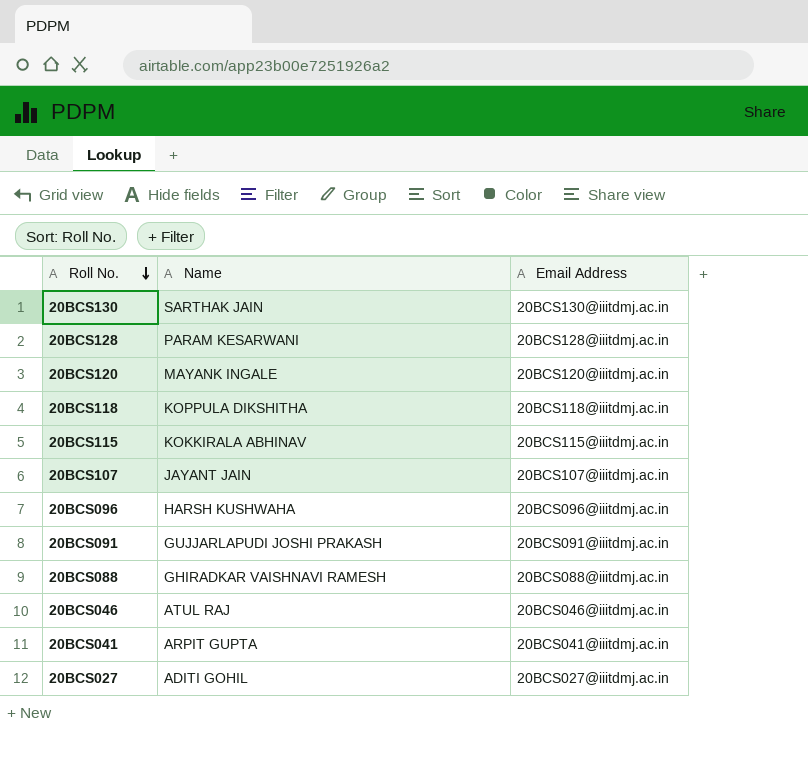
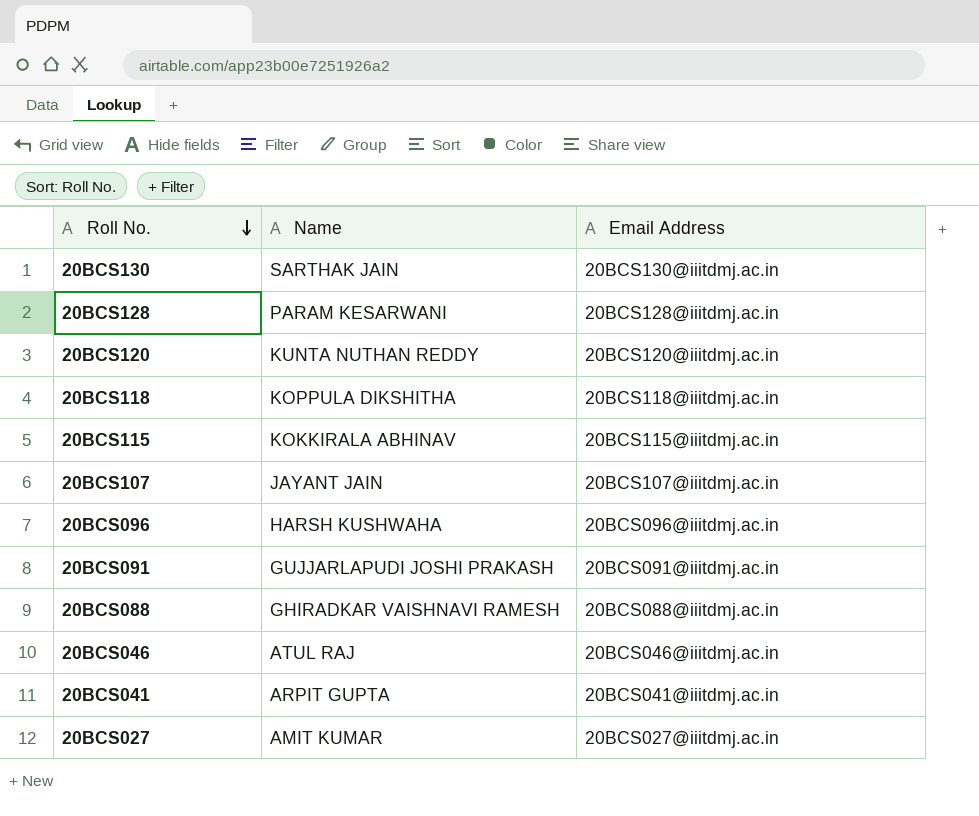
20BCS120 | Name: MAYANK INGALE -> KUNTA NUTHAN REDDY
20BCS027 | Name: ADITI GOHIL -> AMIT KUMAR

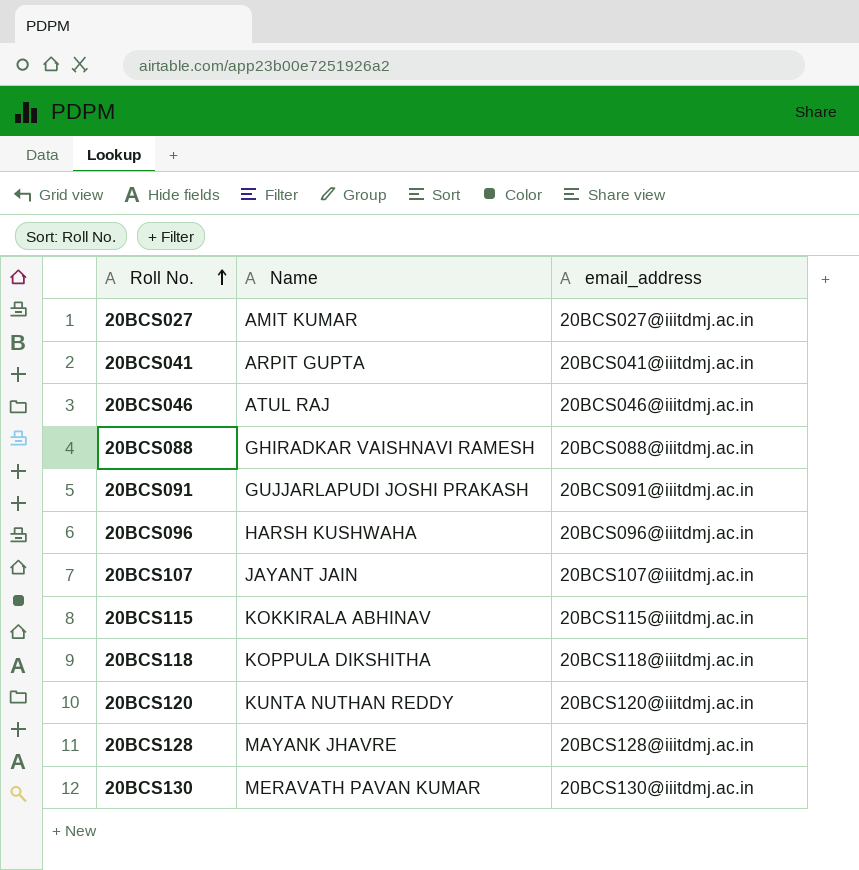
row order: Roll No. descending -> Roll No. ascending
column name: Email Address -> email_address
20BCS128 | Name: PARAM KESARWANI -> MAYANK JHAVRE
20BCS130 | Name: SARTHAK JAIN -> MERAVATH PAVAN KUMAR

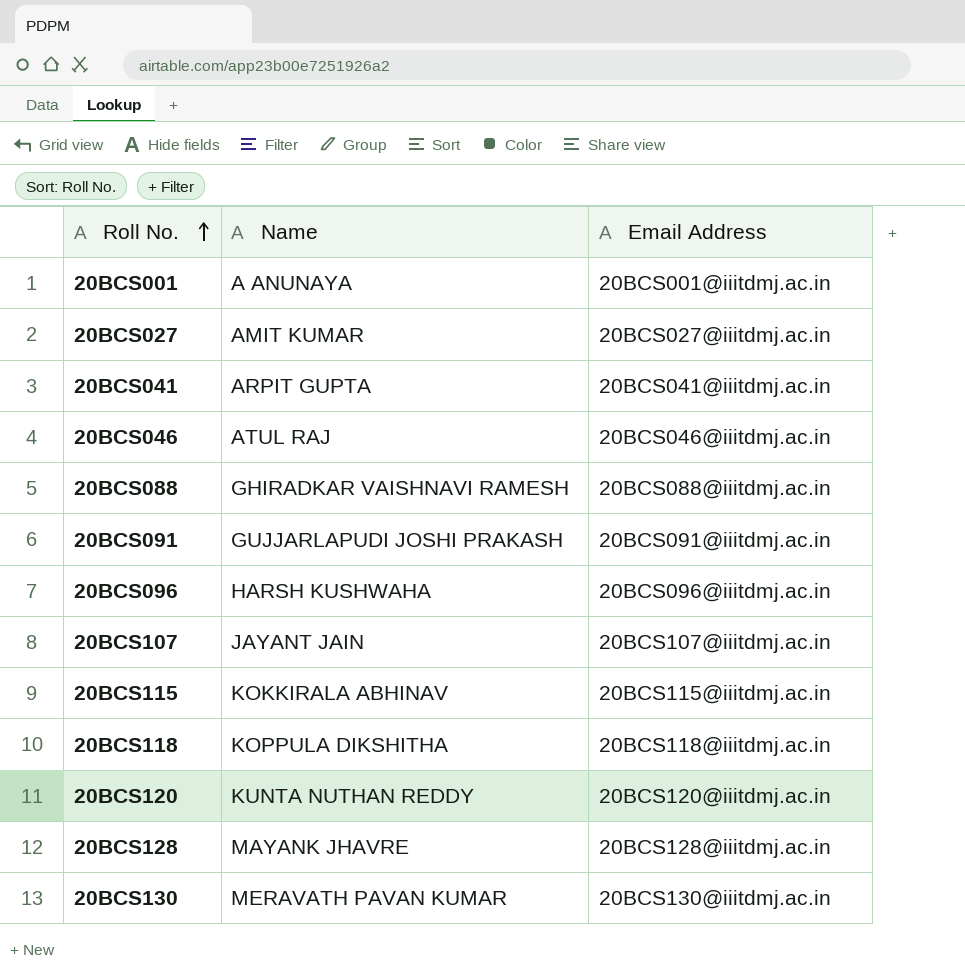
column name: email_address -> Email Address
row 20BCS001: none -> A ANUNAYA | 20BCS001@iiitdmj.ac.in

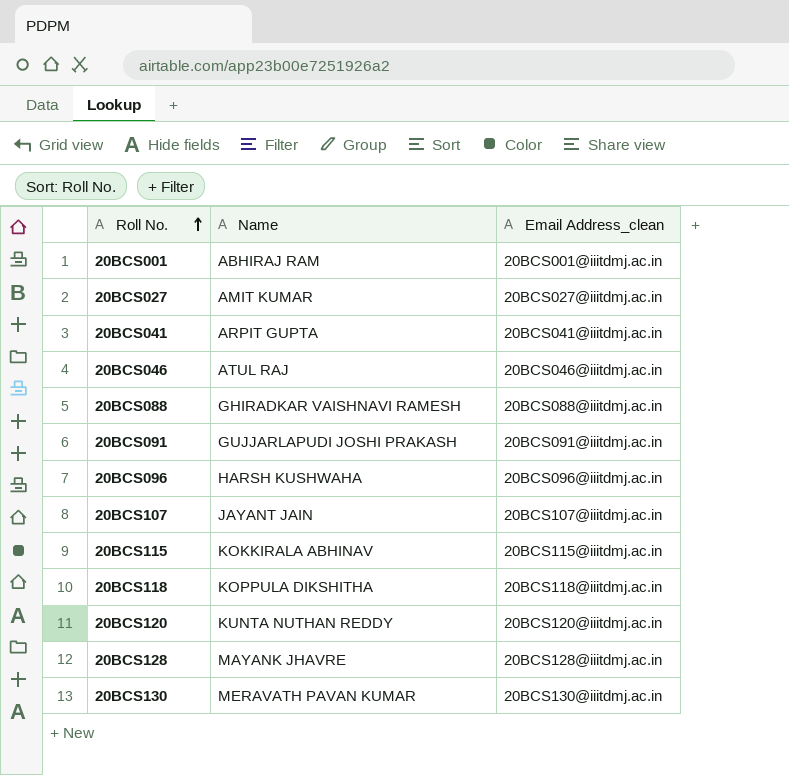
column name: Email Address -> Email Address_clean
20BCS001 | Name: A ANUNAYA -> ABHIRAJ RAM

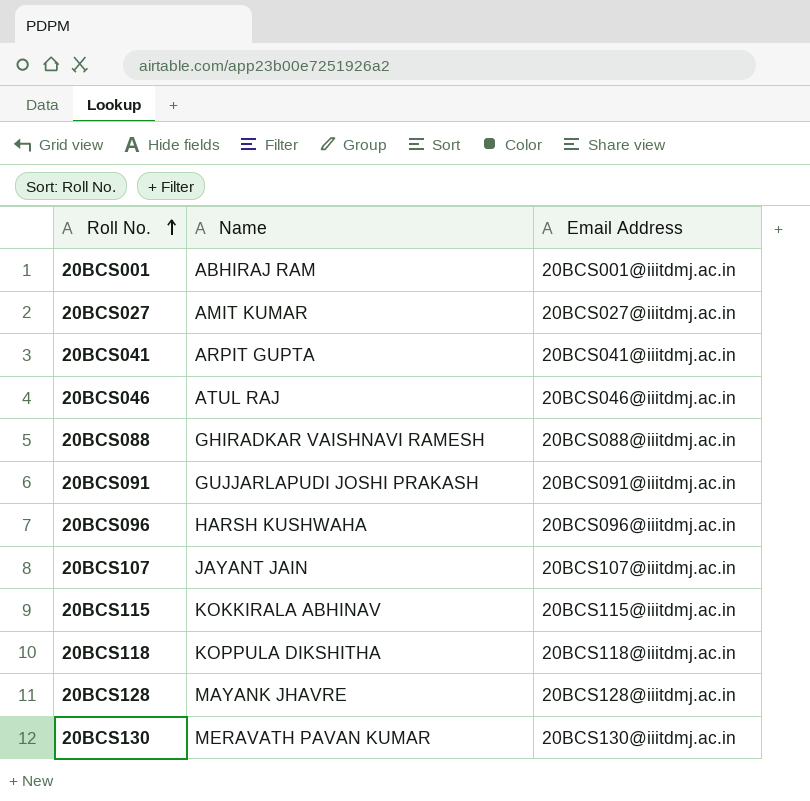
column name: Email Address_clean -> Email Address
row 20BCS120: KUNTA NUTHAN REDDY | 20BCS120@iiitdmj.ac.in -> none

